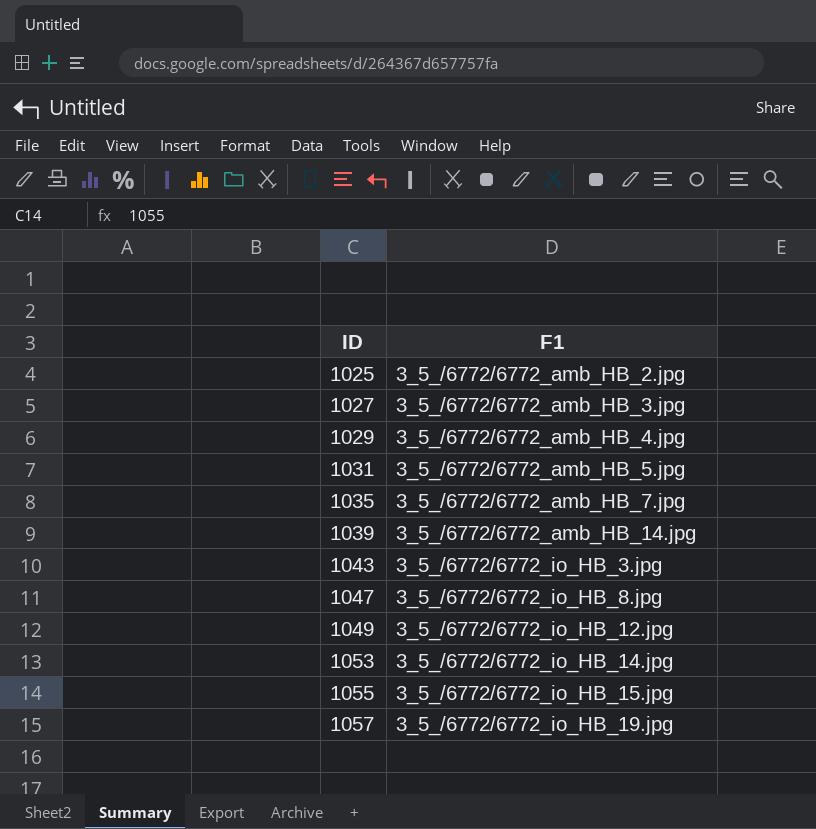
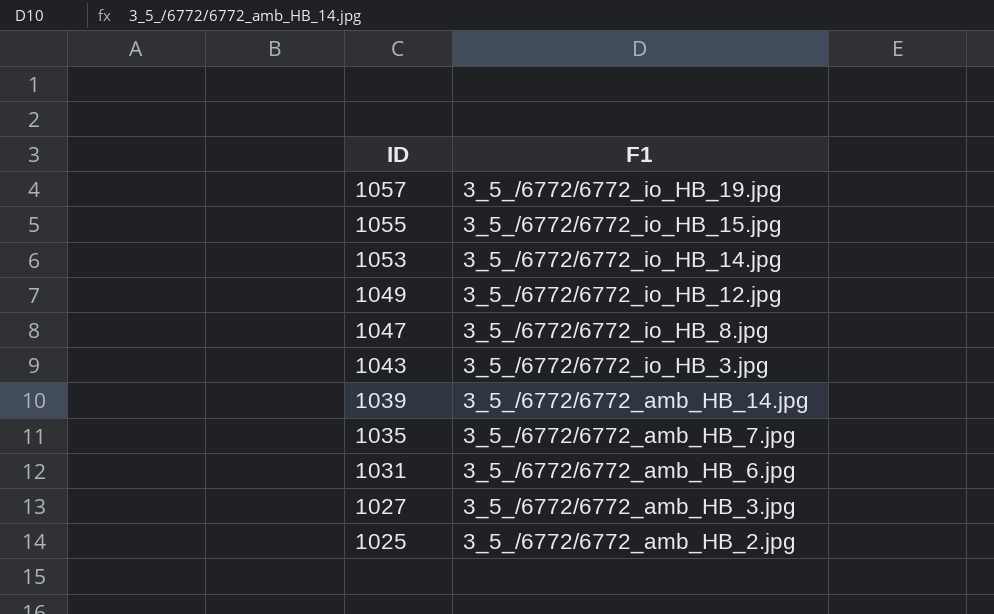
row order: ID ascending -> ID descending
row 1029: 3_5_/6772/6772_amb_HB_4.jpg -> none
1031 | F1: 3_5_/6772/6772_amb_HB_5.jpg -> 3_5_/6772/6772_amb_HB_6.jpg

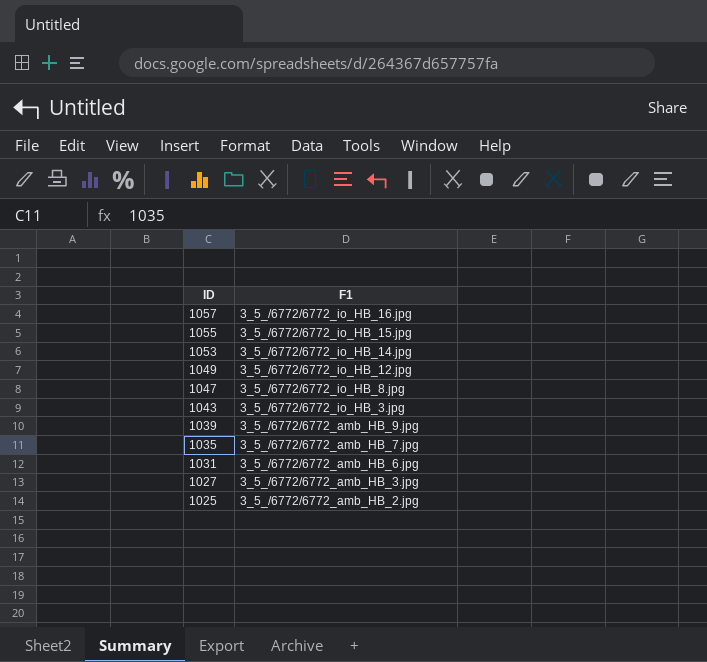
1057 | F1: 3_5_/6772/6772_io_HB_19.jpg -> 3_5_/6772/6772_io_HB_16.jpg
1039 | F1: 3_5_/6772/6772_amb_HB_14.jpg -> 3_5_/6772/6772_amb_HB_9.jpg

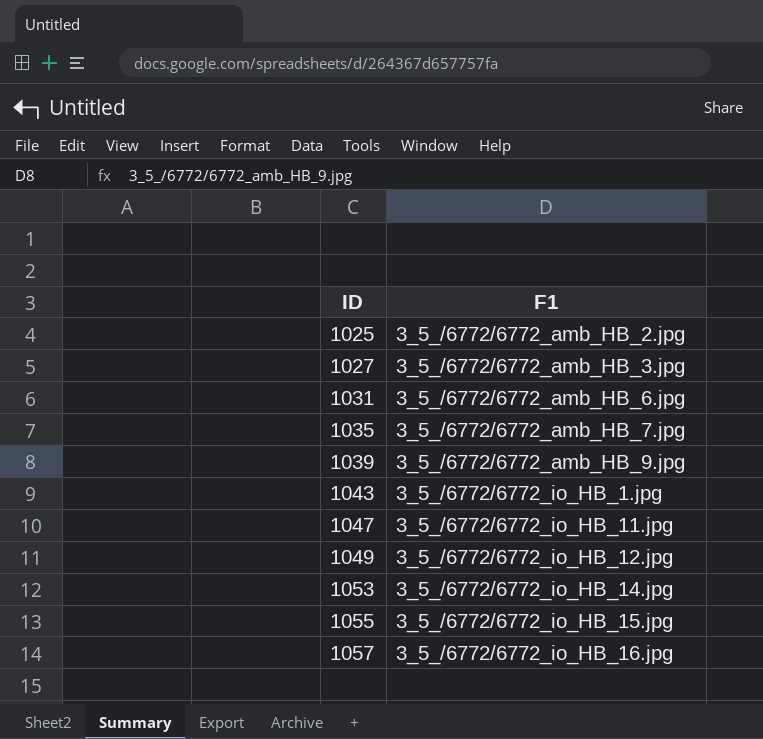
row order: ID descending -> ID ascending
1043 | F1: 3_5_/6772/6772_io_HB_3.jpg -> 3_5_/6772/6772_io_HB_1.jpg
1047 | F1: 3_5_/6772/6772_io_HB_8.jpg -> 3_5_/6772/6772_io_HB_11.jpg

